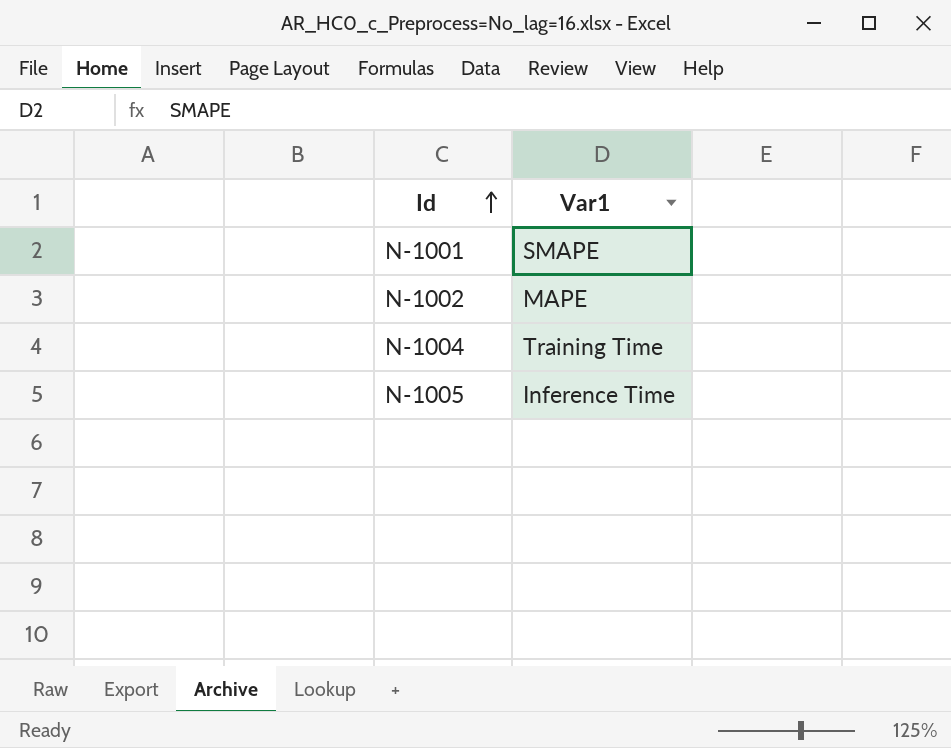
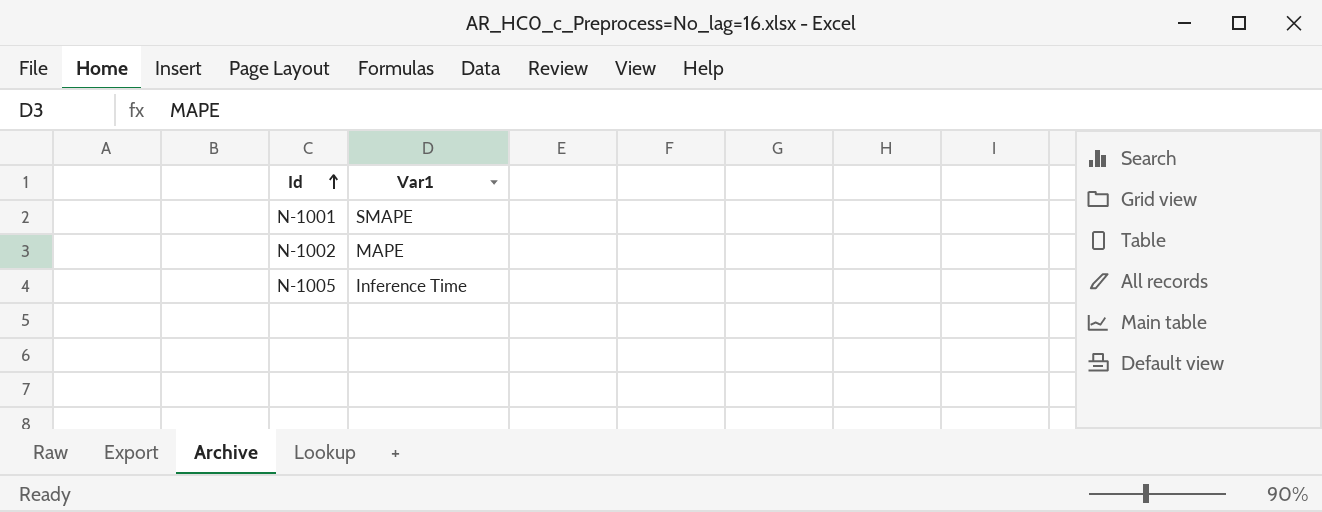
row N-1004: Training Time -> none

